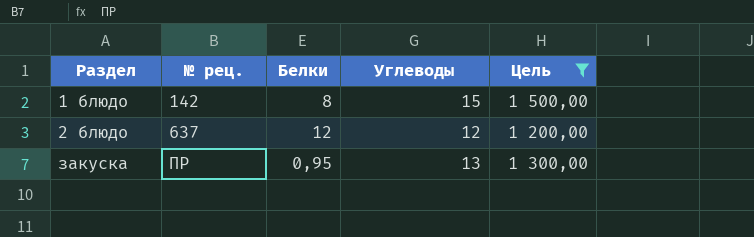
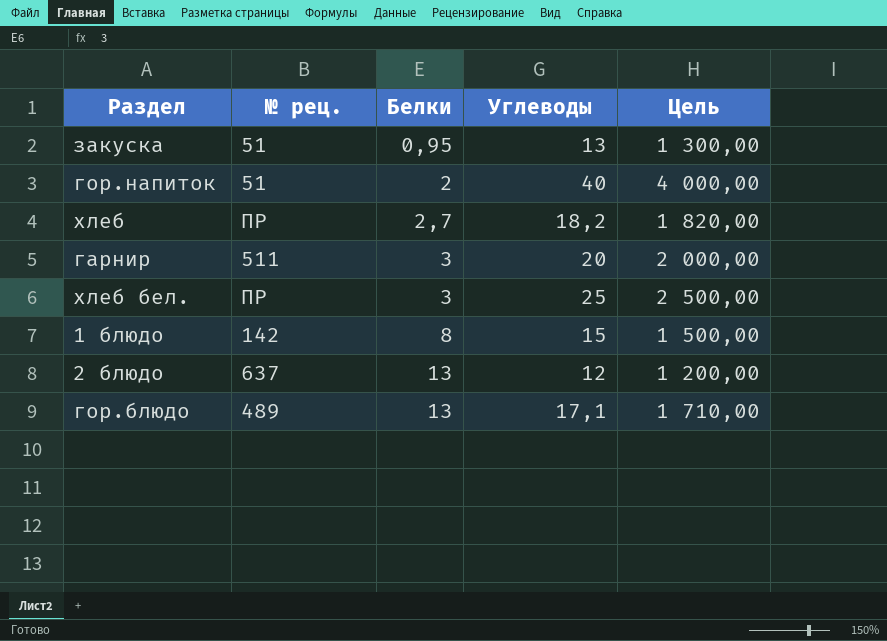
filter: Цель <= 1 500,00 -> none
row order: Раздел ascending -> Белки ascending
закуска | № рец.: ПР -> 51
2 блюдо | Белки: 12 -> 13

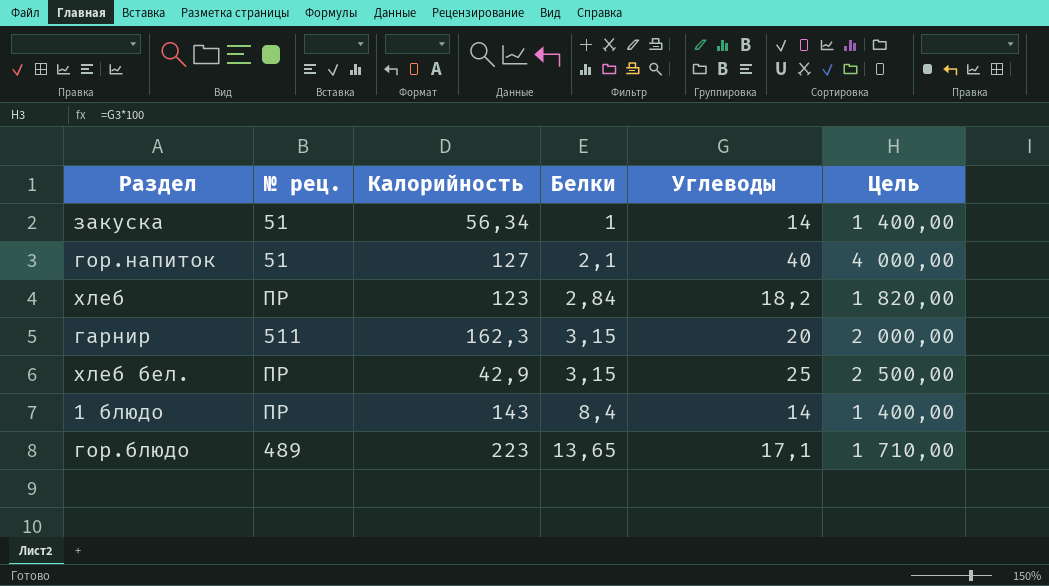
column Калорийность | position: none -> 3
row 2 блюдо: 637 | 13 | 12 | 1 200,00 -> none
закуска | Белки: 0,95 -> 1
закуска | Углеводы: 13 -> 14
закуска | Цель: 1 300,00 -> 1 400,00
гор.напиток | Белки: 2 -> 2,1
хлеб | Белки: 2,7 -> 2,84
гарнир | Белки: 3 -> 3,15
хлеб бел. | Белки: 3 -> 3,15
1 блюдо | № рец.: 142 -> ПР
1 блюдо | Белки: 8 -> 8,4
1 блюдо | Углеводы: 15 -> 14
1 блюдо | Цель: 1 500,00 -> 1 400,00
гор.блюдо | Белки: 13 -> 13,65

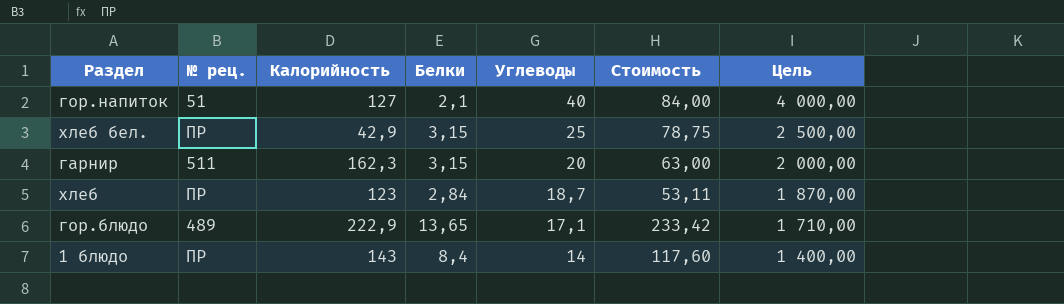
row order: Белки ascending -> Углеводы descending
column Стоимость | formula: none -> [Белки] * [Углеводы]
row закуска: 51 | 56,34 | 1 | 14 | 1 400,00 -> none
хлеб | Углеводы: 18,2 -> 18,7
хлеб | Цель: 1 820,00 -> 1 870,00
гор.блюдо | Калорийность: 223 -> 222,9

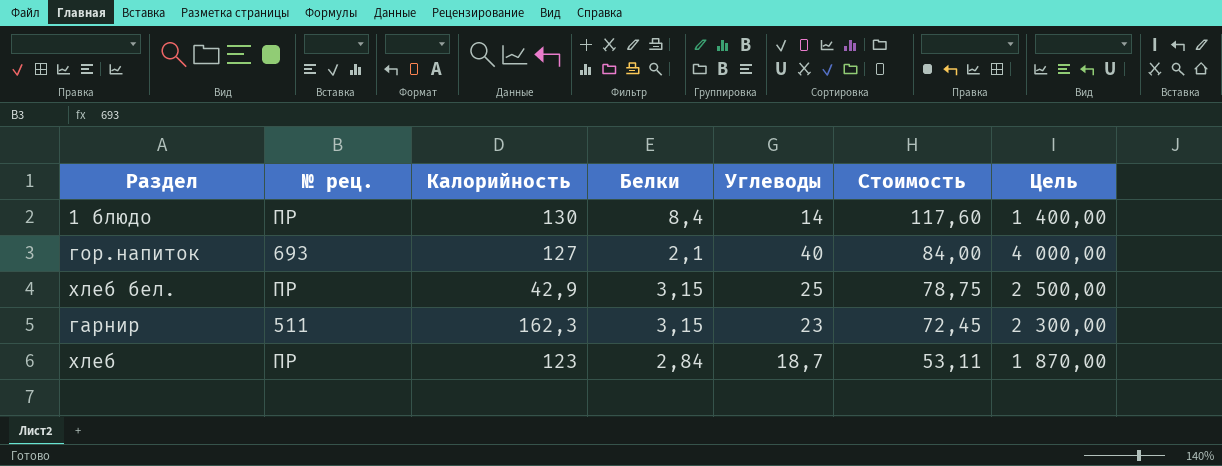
row order: Углеводы descending -> Стоимость descending
row гор.блюдо: 489 | 222,9 | 13,65 | 17,1 | 233,42 | 1 710,00 -> none
1 блюдо | Калорийность: 143 -> 130
гор.напиток | № рец.: 51 -> 693
гарнир | Углеводы: 20 -> 23
гарнир | Стоимость: 63,00 -> 72,45
гарнир | Цель: 2 000,00 -> 2 300,00

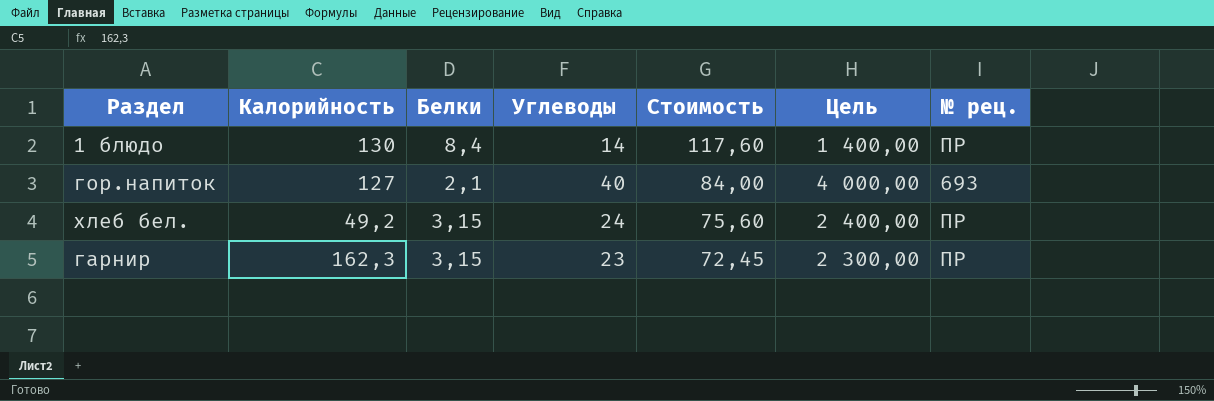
column № рец. | position: 2 -> 7
row хлеб: ПР | 123 | 2,84 | 18,7 | 53,11 | 1 870,00 -> none
хлеб бел. | Калорийность: 42,9 -> 49,2
хлеб бел. | Углеводы: 25 -> 24
хлеб бел. | Стоимость: 78,75 -> 75,60
хлеб бел. | Цель: 2 500,00 -> 2 400,00
гарнир | № рец.: 511 -> ПР

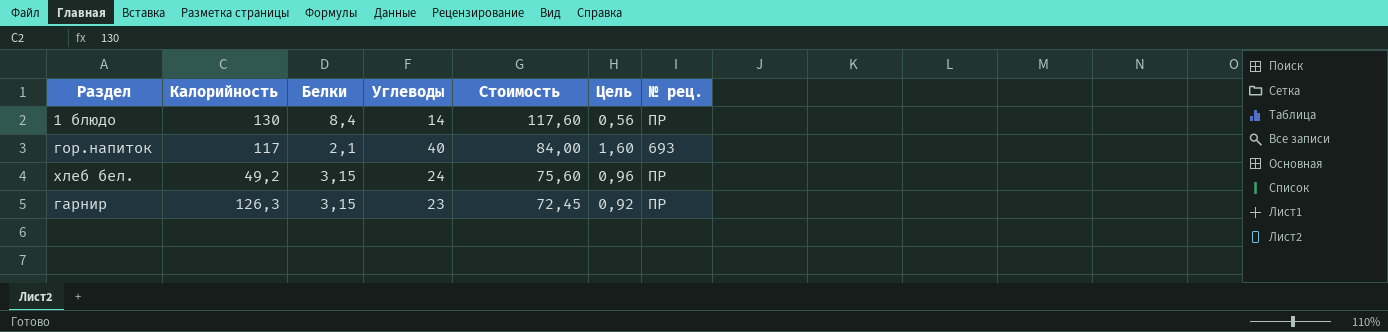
column Цель | formula: [Углеводы] * 100 -> [Углеводы] * 0,04
гор.напиток | Калорийность: 127 -> 117
гарнир | Калорийность: 162,3 -> 126,3

